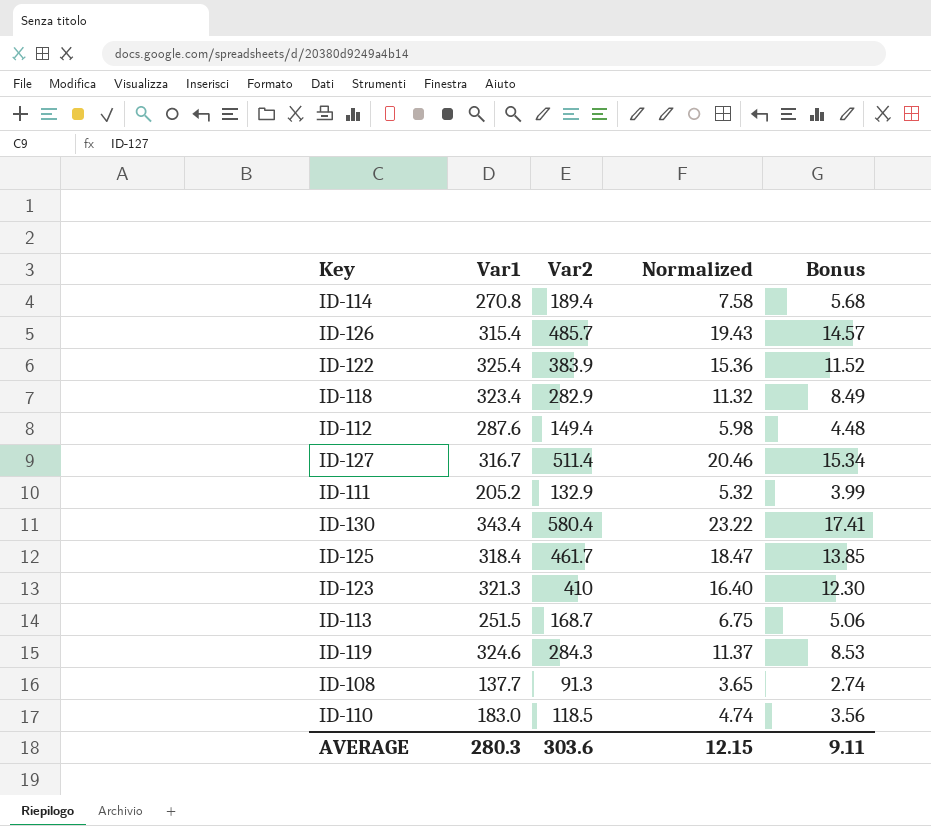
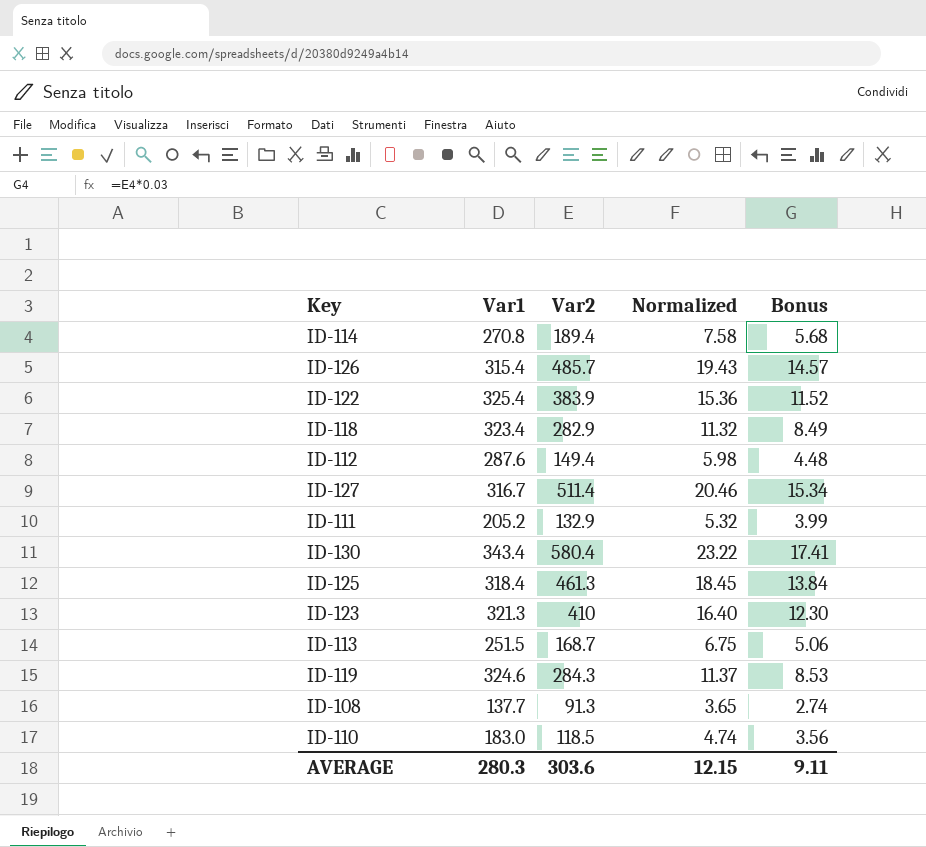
ID-125 | Var2: 461.7 -> 461.3
ID-125 | Normalized: 18.47 -> 18.45
ID-125 | Bonus: 13.85 -> 13.84

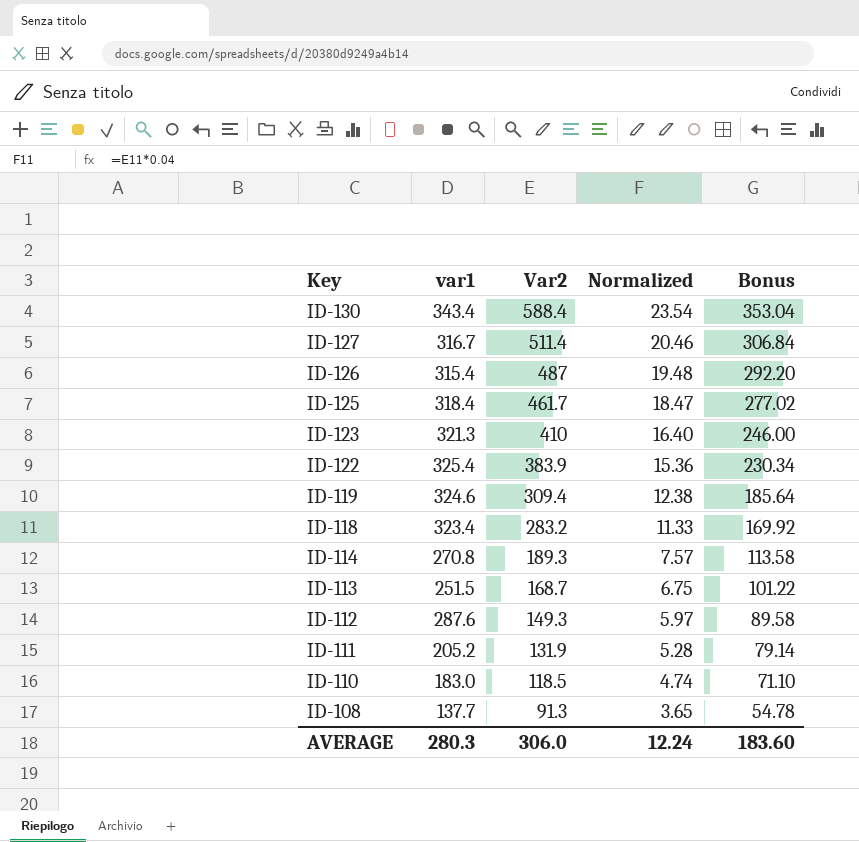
row order: none -> Key descending
column name: Var1 -> var1
column Bonus | formula: [Var2] * 0.03 -> [Var2] * 0.6
ID-130 | Var2: 580.4 -> 588.4
ID-130 | Normalized: 23.22 -> 23.54
ID-126 | Var2: 485.7 -> 487
ID-126 | Normalized: 19.43 -> 19.48
ID-125 | Var2: 461.3 -> 461.7
ID-125 | Normalized: 18.45 -> 18.47
ID-119 | Var2: 284.3 -> 309.4
ID-119 | Normalized: 11.37 -> 12.38
ID-118 | Var2: 282.9 -> 283.2
ID-118 | Normalized: 11.32 -> 11.33
ID-114 | Var2: 189.4 -> 189.3
ID-114 | Normalized: 7.58 -> 7.57
ID-112 | Var2: 149.4 -> 149.3
ID-112 | Normalized: 5.98 -> 5.97
ID-111 | Var2: 132.9 -> 131.9
ID-111 | Normalized: 5.32 -> 5.28
AVERAGE | Var2: 303.6 -> 306.0
AVERAGE | Normalized: 12.15 -> 12.24
AVERAGE | Bonus: 9.11 -> 183.60

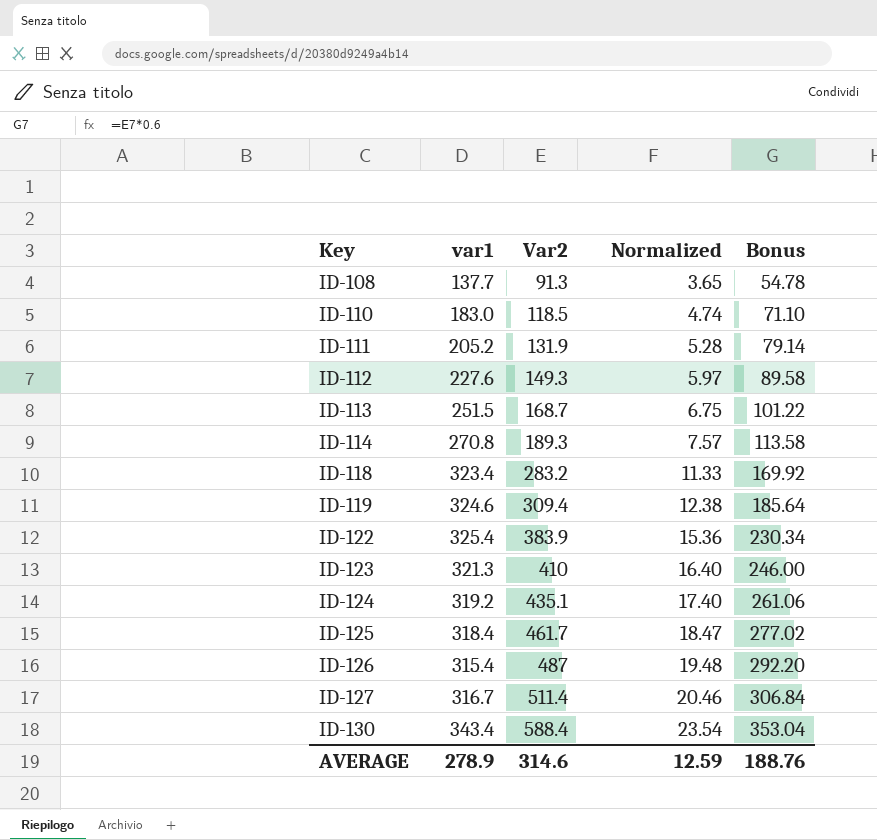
row order: Key descending -> Key ascending
ID-112 | var1: 287.6 -> 227.6
row ID-124: none -> 319.2 | 435.1 | 17.40 | 261.06
AVERAGE | var1: 280.3 -> 278.9
AVERAGE | Var2: 306.0 -> 314.6
AVERAGE | Normalized: 12.24 -> 12.59
AVERAGE | Bonus: 183.60 -> 188.76

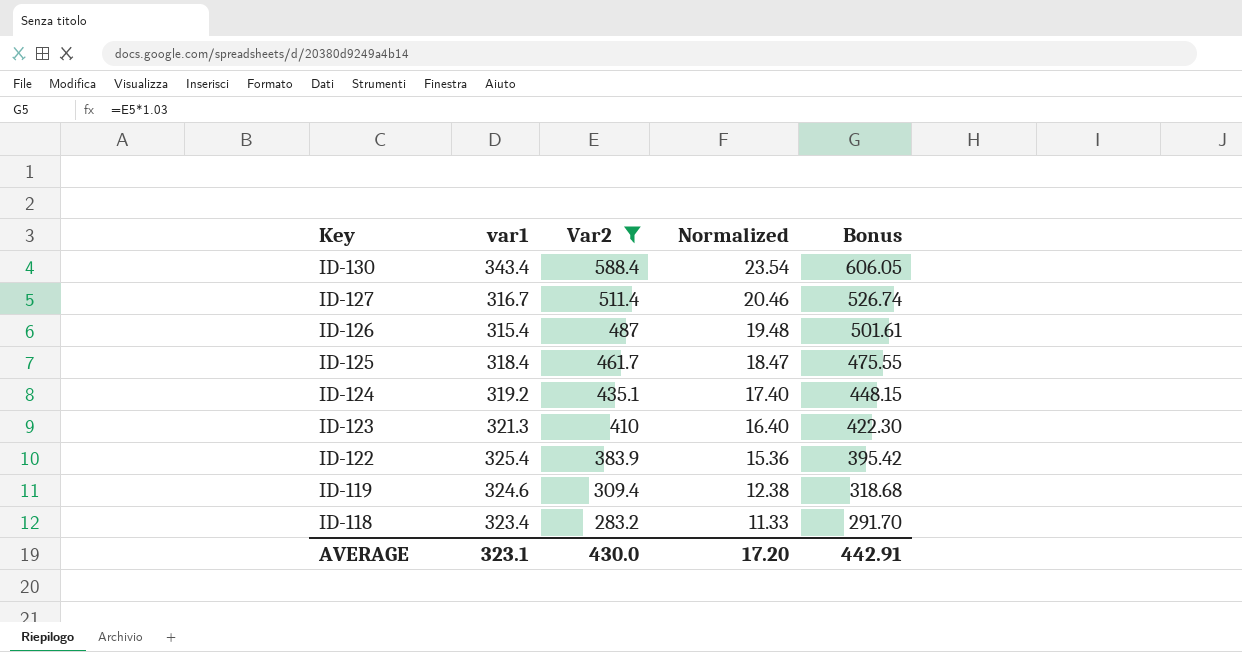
filter: none -> Var2 >= 283.2
row order: Key ascending -> Key descending
column Bonus | formula: [Var2] * 0.6 -> [Var2] * 1.03
AVERAGE | var1: 278.9 -> 323.1
AVERAGE | Var2: 314.6 -> 430.0
AVERAGE | Normalized: 12.59 -> 17.20
AVERAGE | Bonus: 188.76 -> 442.91

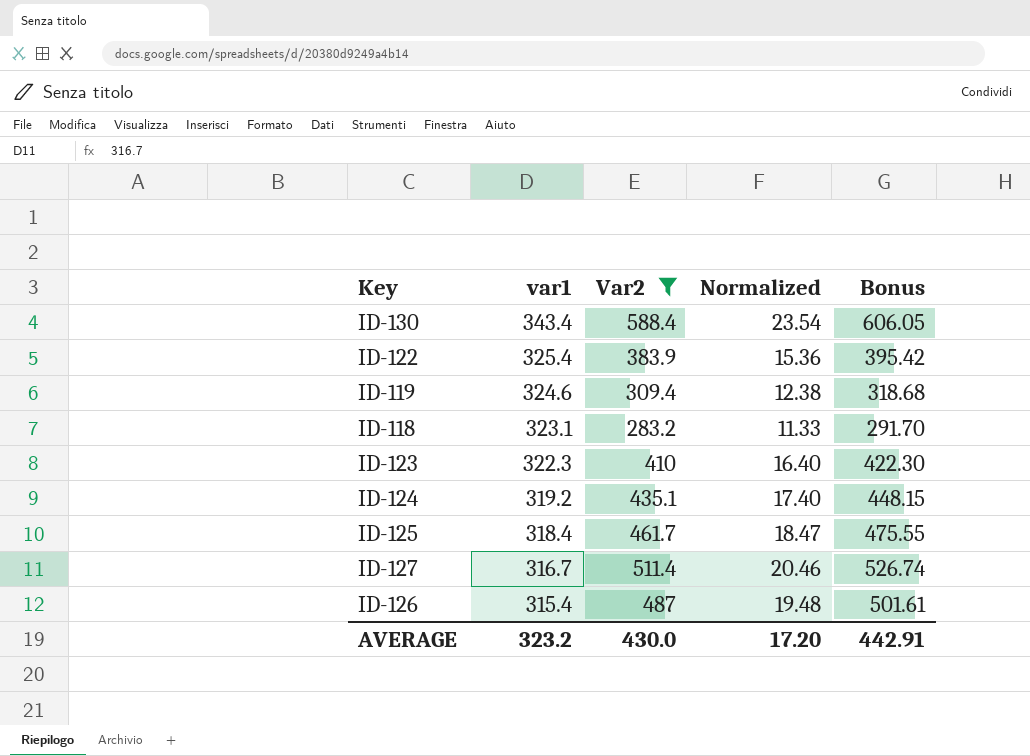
row order: Key descending -> var1 descending
ID-118 | var1: 323.4 -> 323.1
ID-123 | var1: 321.3 -> 322.3
AVERAGE | var1: 323.1 -> 323.2

